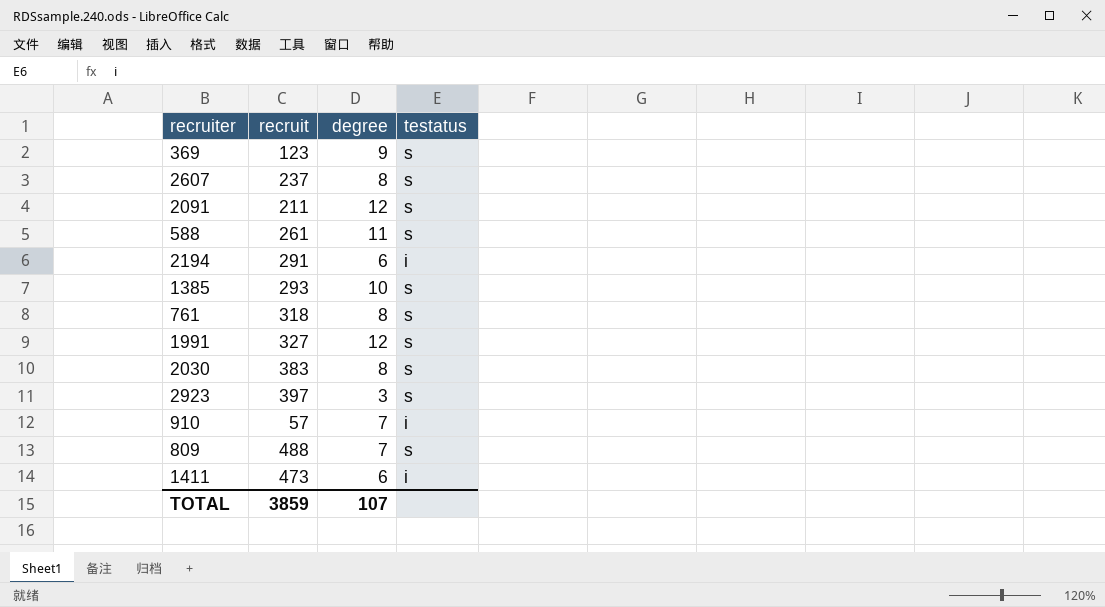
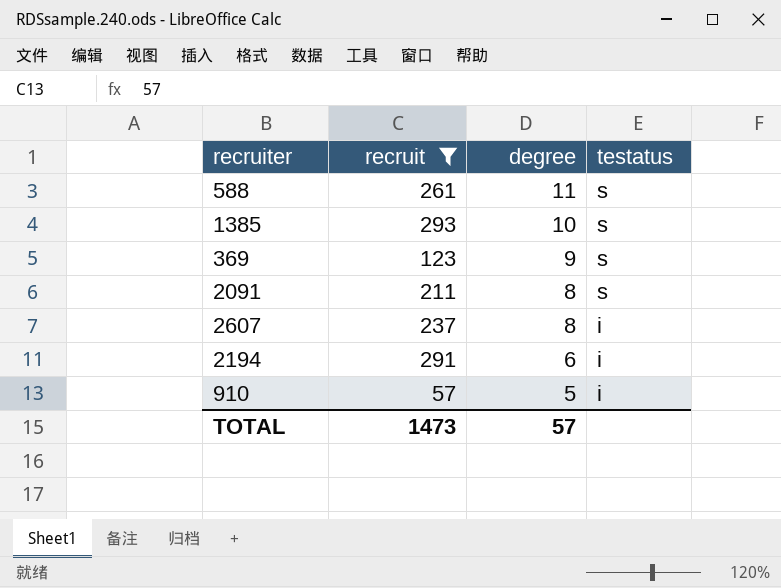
filter: none -> recruit <= 293
row order: none -> degree descending
2091 | degree: 12 -> 8
2607 | testatus: s -> i
910 | degree: 7 -> 5
TOTAL | recruit: 3859 -> 1473
TOTAL | degree: 107 -> 57

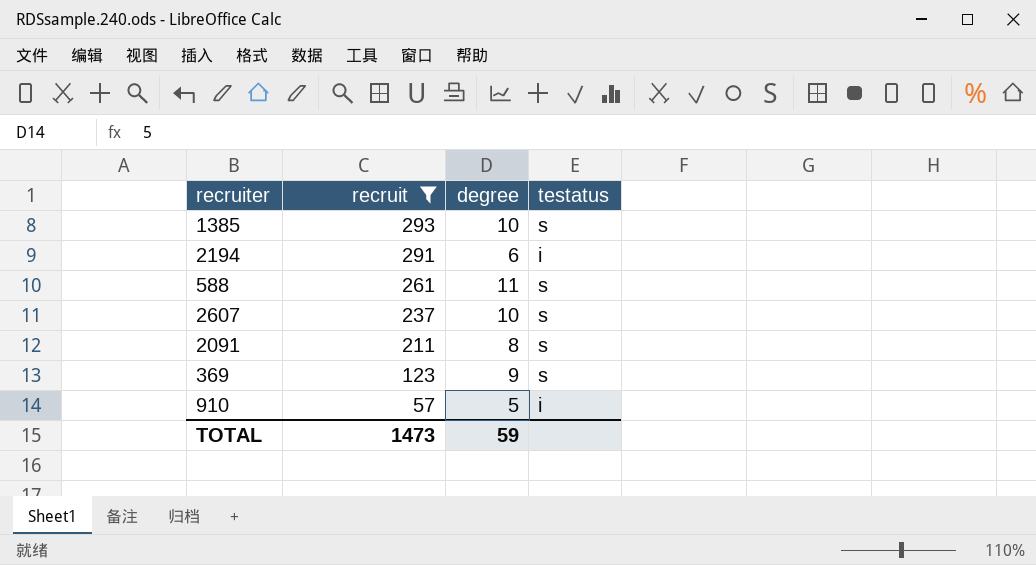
row order: degree descending -> recruit descending
2607 | degree: 8 -> 10
2607 | testatus: i -> s
TOTAL | degree: 57 -> 59

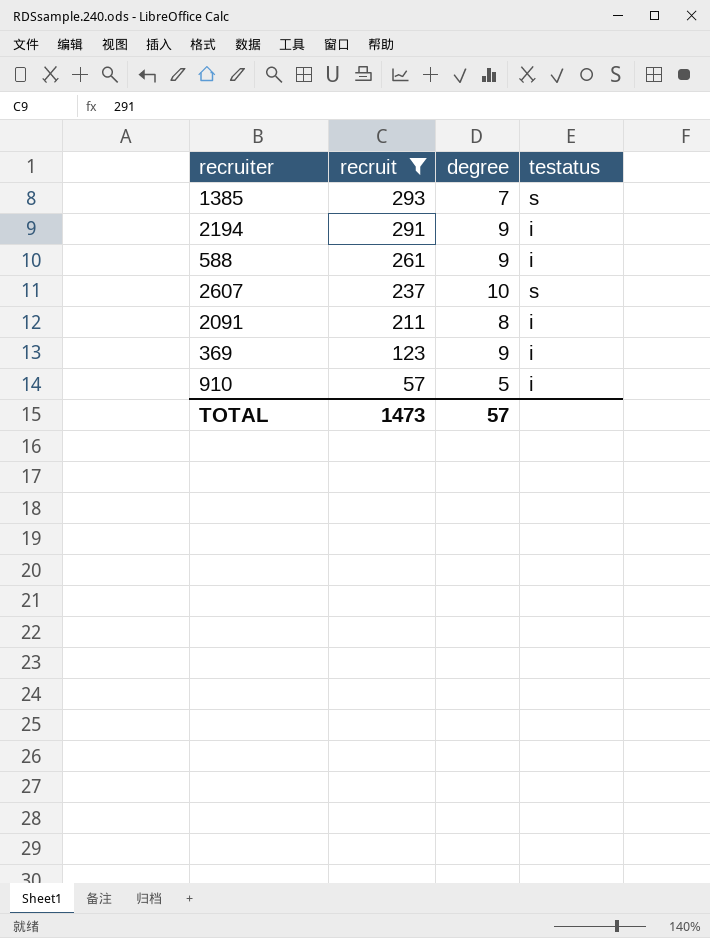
1385 | degree: 10 -> 7
2194 | degree: 6 -> 9
588 | degree: 11 -> 9
588 | testatus: s -> i
2091 | testatus: s -> i
369 | testatus: s -> i
TOTAL | degree: 59 -> 57

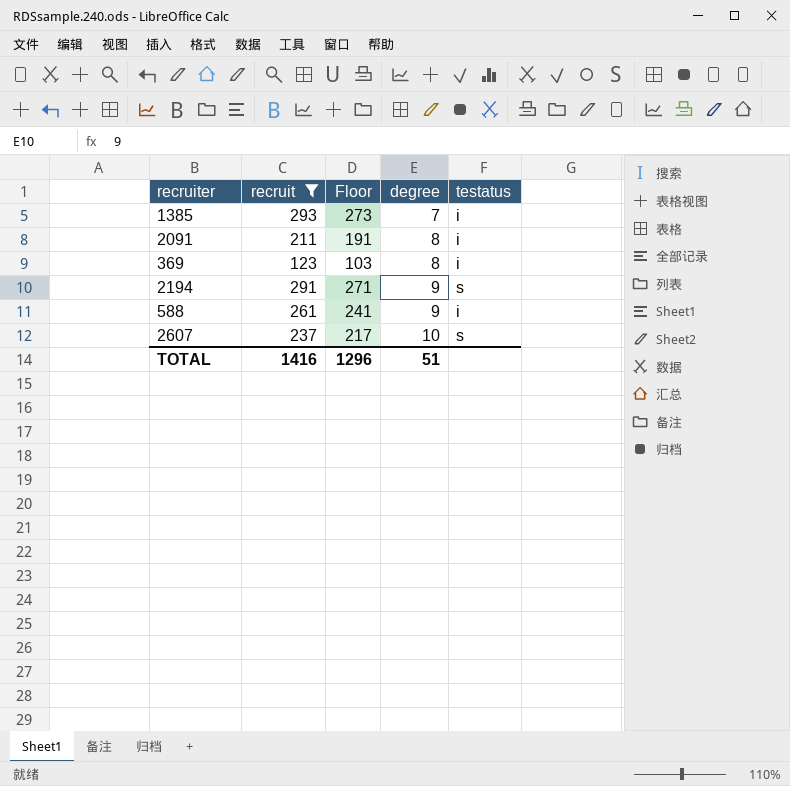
row order: recruit descending -> degree ascending
column Floor | formula: none -> [recruit] - 20
row 910: 57 | 5 | i -> none
1385 | testatus: s -> i
369 | degree: 9 -> 8
2194 | testatus: i -> s
TOTAL | recruit: 1473 -> 1416
TOTAL | degree: 57 -> 51

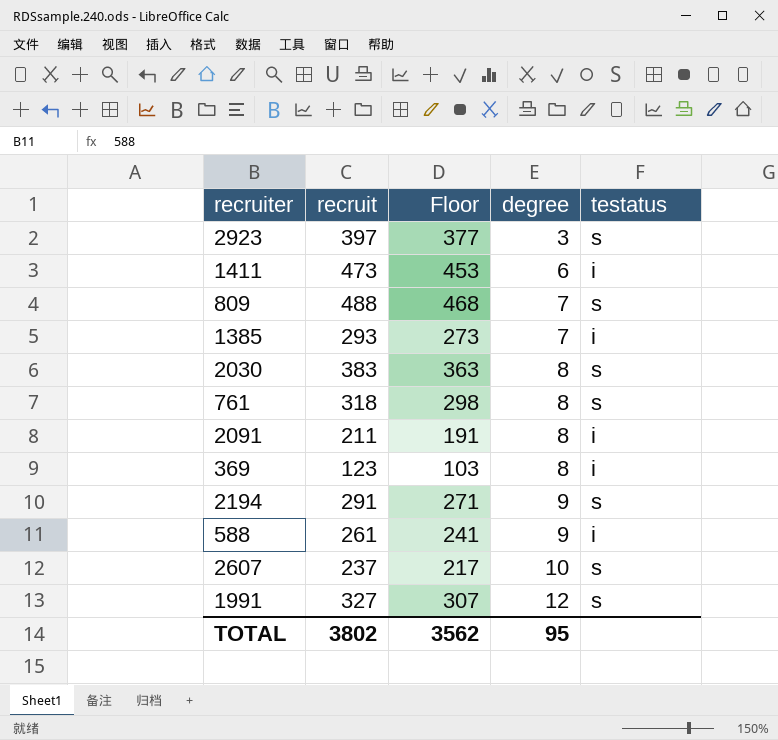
filter: recruit <= 293 -> none
TOTAL | recruit: 1416 -> 3802
TOTAL | Floor: 1296 -> 3562
TOTAL | degree: 51 -> 95

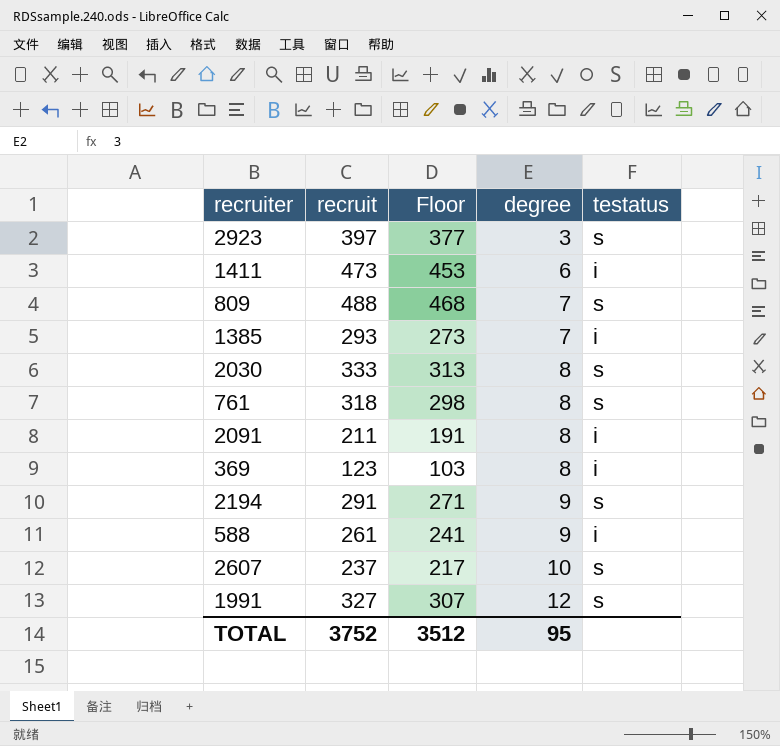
2030 | recruit: 383 -> 333
2030 | Floor: 363 -> 313
TOTAL | recruit: 3802 -> 3752
TOTAL | Floor: 3562 -> 3512

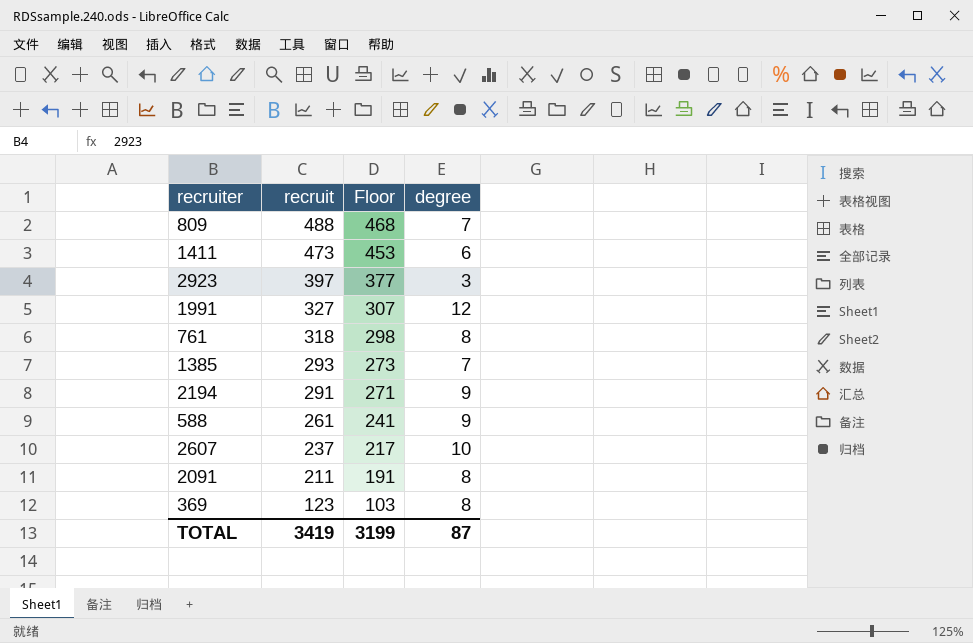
row order: degree ascending -> recruit descending
column testatus | position: 5 -> none
row 2030: 333 | 313 | 8 | s -> none
TOTAL | recruit: 3752 -> 3419
TOTAL | Floor: 3512 -> 3199
TOTAL | degree: 95 -> 87

